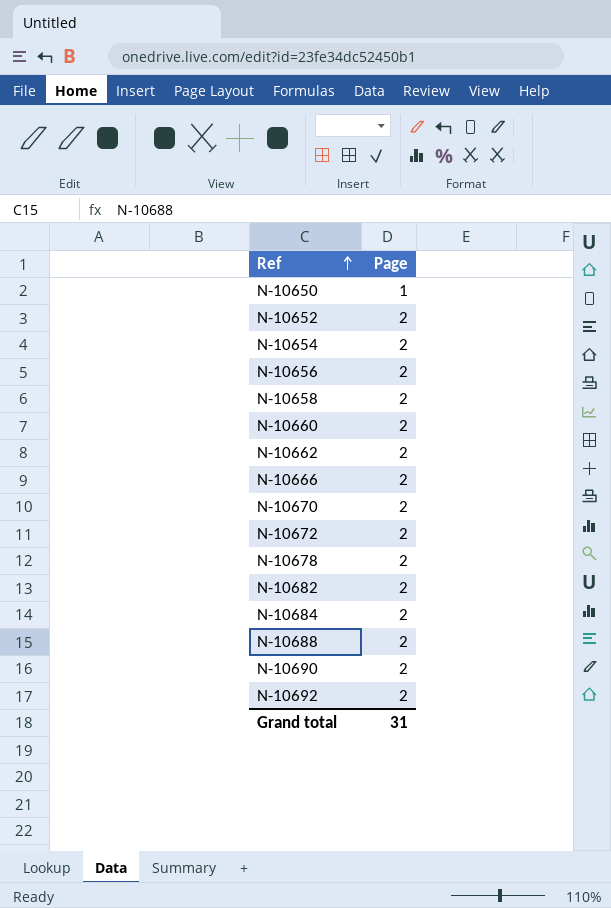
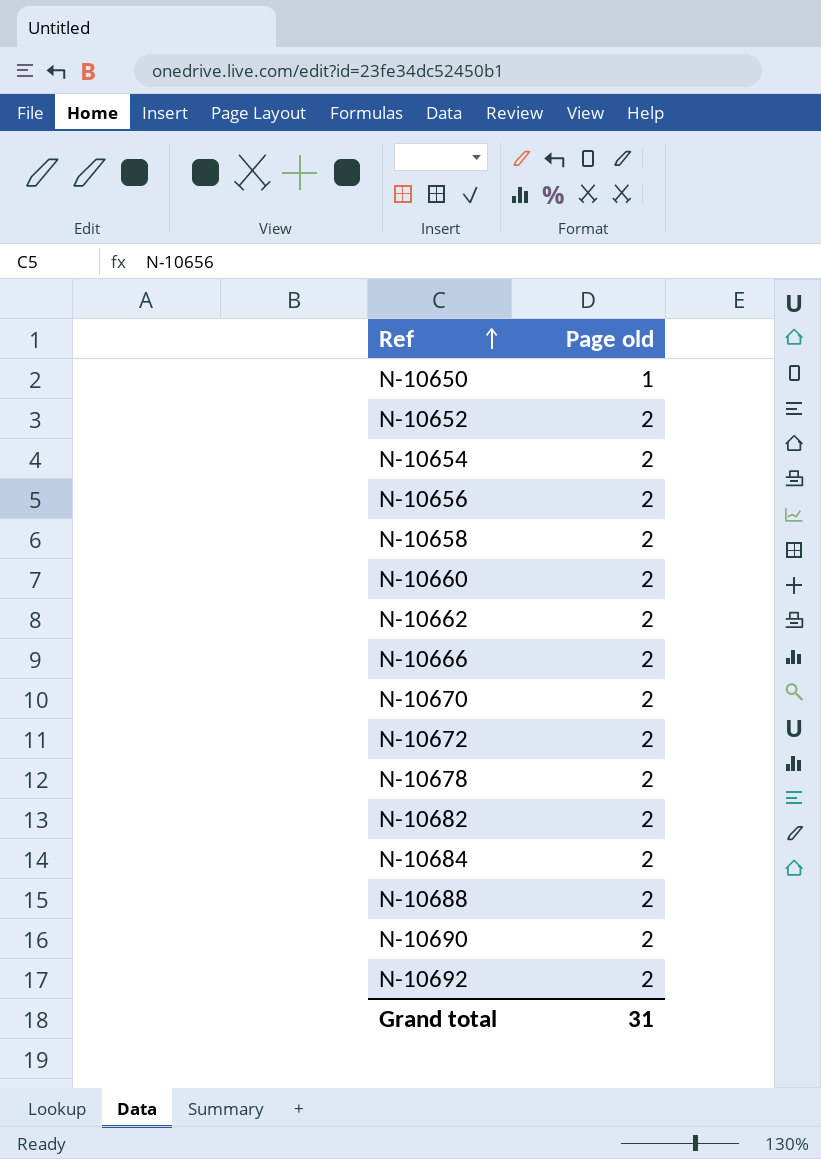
column name: Page -> Page old

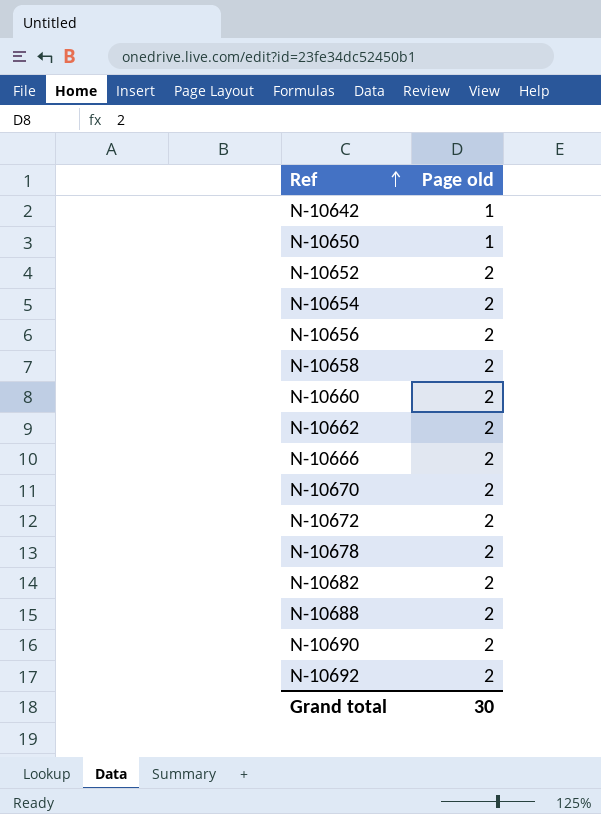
row N-10684: 2 -> none
row N-10642: none -> 1
Grand total | Page old: 31 -> 30

